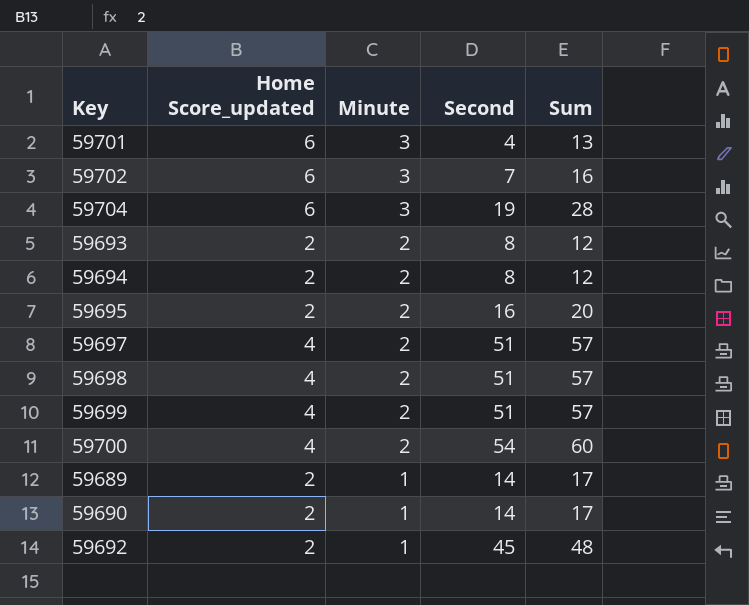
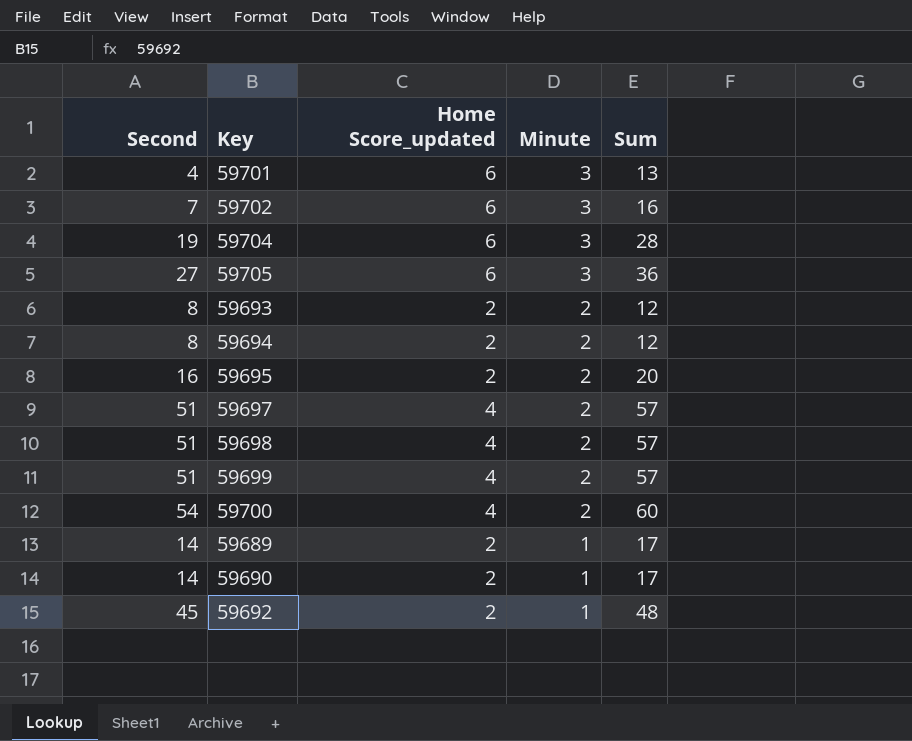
column Second | position: 4 -> 1
row 59705: none -> 27 | 6 | 3 | 36

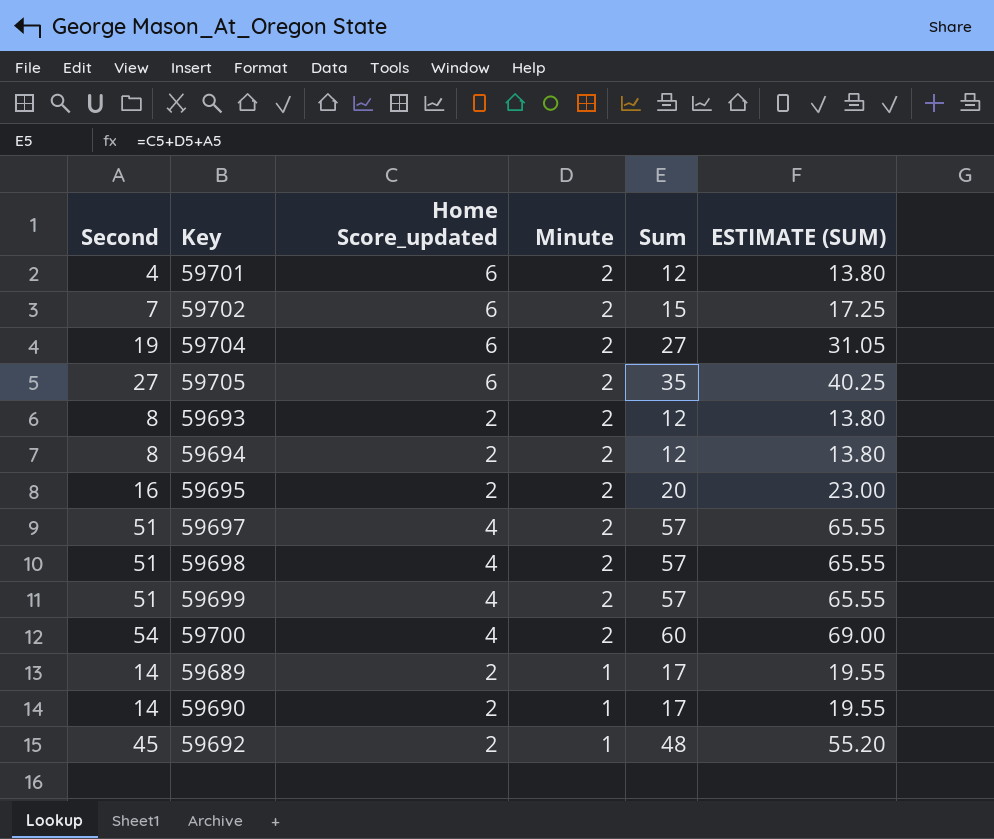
column ESTIMATE (SUM) | formula: none -> [Sum] * 1.15
59701 | Minute: 3 -> 2
59701 | Sum: 13 -> 12
59702 | Minute: 3 -> 2
59702 | Sum: 16 -> 15
59704 | Minute: 3 -> 2
59704 | Sum: 28 -> 27
59705 | Minute: 3 -> 2
59705 | Sum: 36 -> 35

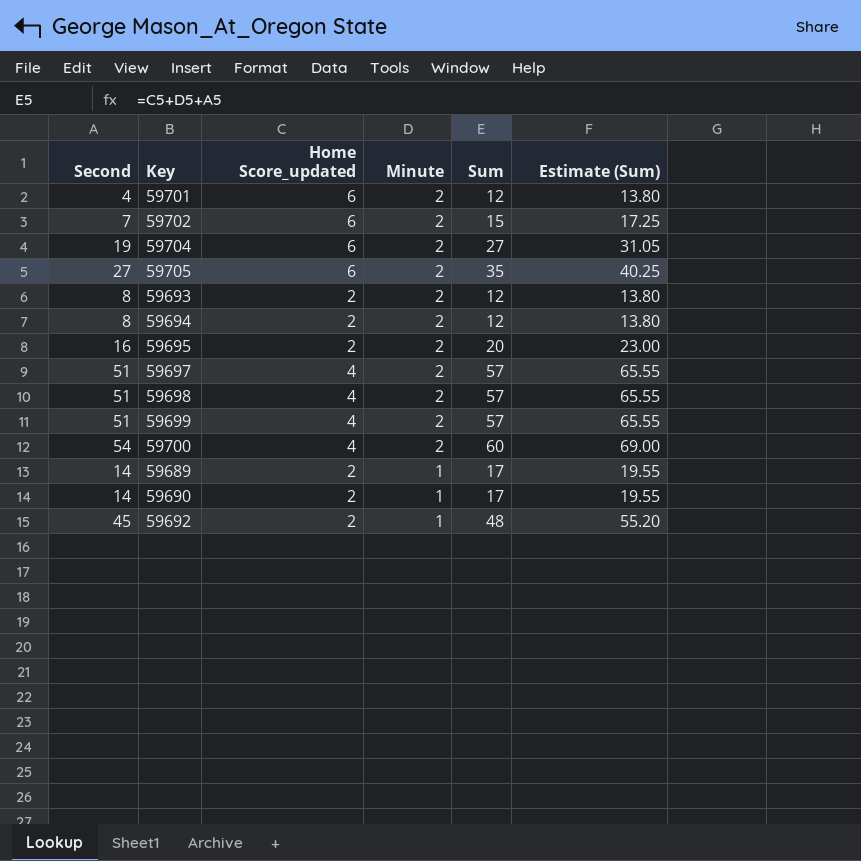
column name: ESTIMATE (SUM) -> Estimate (Sum)

